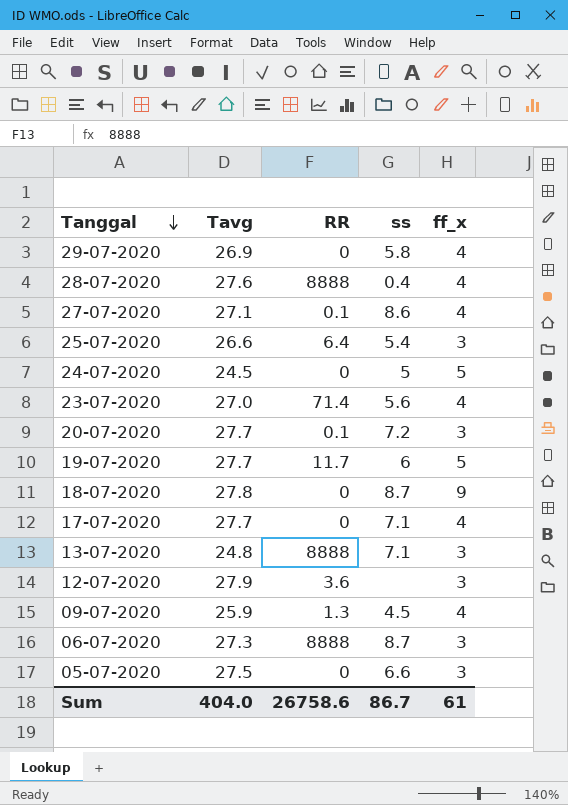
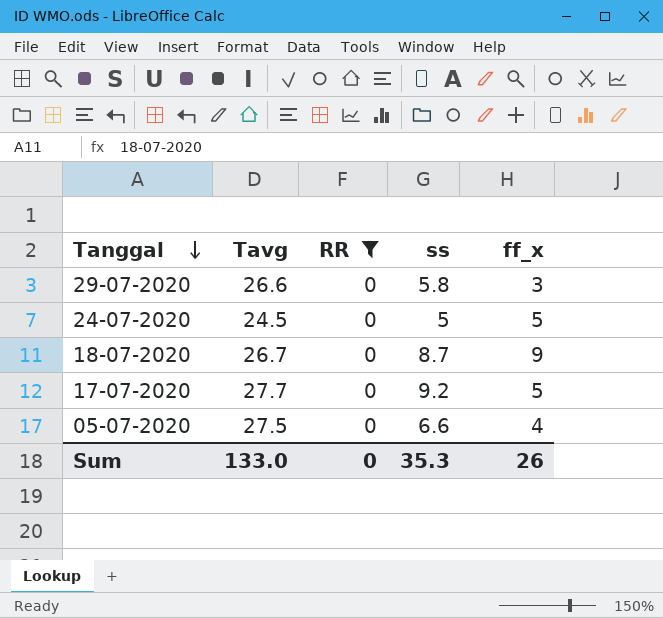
filter: none -> RR = 0
29-07-2020 | Tavg: 26.9 -> 26.6
29-07-2020 | ff_x: 4 -> 3
18-07-2020 | Tavg: 27.8 -> 26.7
17-07-2020 | ss: 7.1 -> 9.2
17-07-2020 | ff_x: 4 -> 5
05-07-2020 | ff_x: 3 -> 4
Sum | Tavg: 404.0 -> 133.0
Sum | RR: 26758.6 -> 0
Sum | ss: 86.7 -> 35.3
Sum | ff_x: 61 -> 26

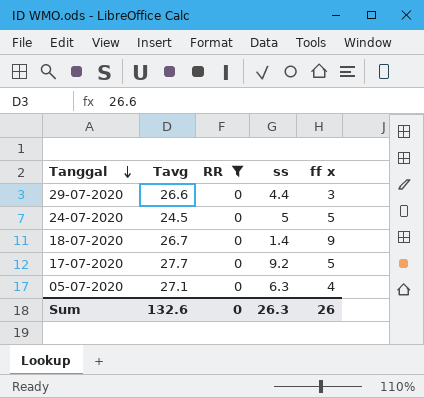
column name: ff_x -> ff x
29-07-2020 | ss: 5.8 -> 4.4
18-07-2020 | ss: 8.7 -> 1.4
05-07-2020 | Tavg: 27.5 -> 27.1
05-07-2020 | ss: 6.6 -> 6.3
Sum | Tavg: 133.0 -> 132.6
Sum | ss: 35.3 -> 26.3

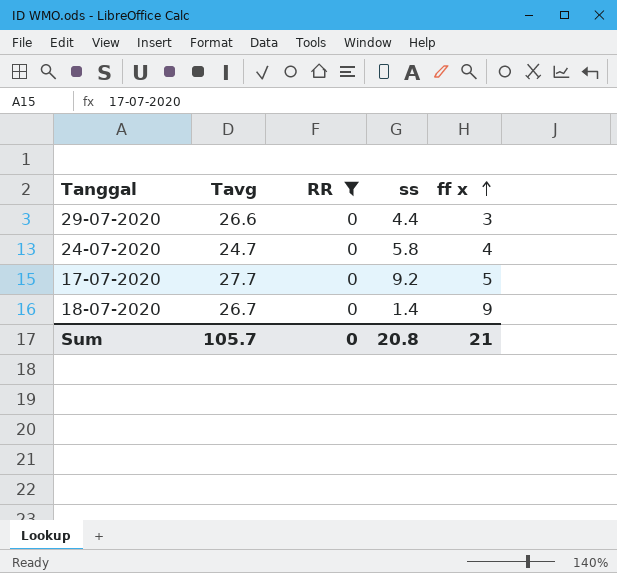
row order: Tanggal descending -> ff x ascending
row 05-07-2020: 27.1 | 0 | 6.3 | 4 -> none
24-07-2020 | Tavg: 24.5 -> 24.7
24-07-2020 | ss: 5 -> 5.8
24-07-2020 | ff x: 5 -> 4
Sum | Tavg: 132.6 -> 105.7
Sum | ss: 26.3 -> 20.8
Sum | ff x: 26 -> 21

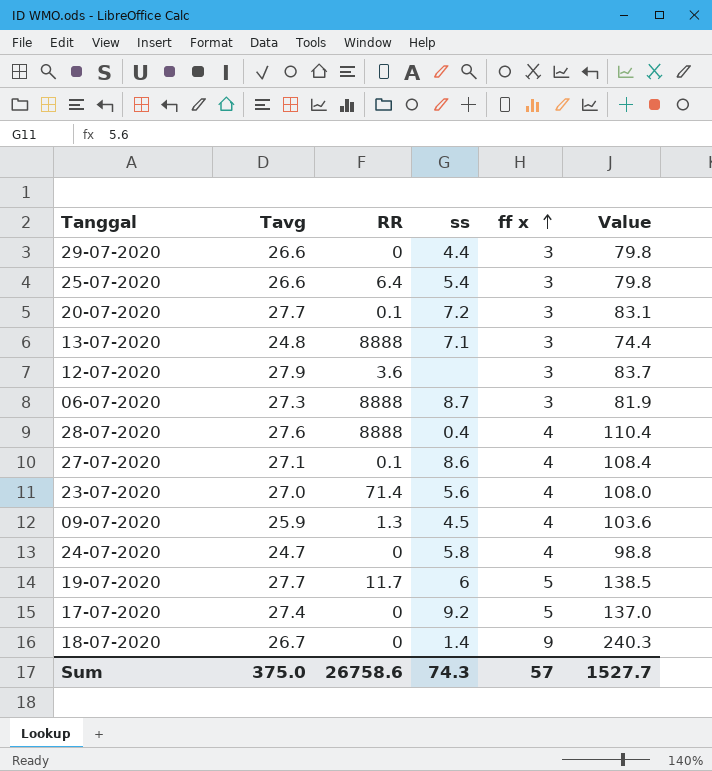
filter: RR = 0 -> none
column Value | formula: none -> [Tavg] * [ff x]
17-07-2020 | Tavg: 27.7 -> 27.4
Sum | Tavg: 105.7 -> 375.0
Sum | RR: 0 -> 26758.6
Sum | ss: 20.8 -> 74.3
Sum | ff x: 21 -> 57

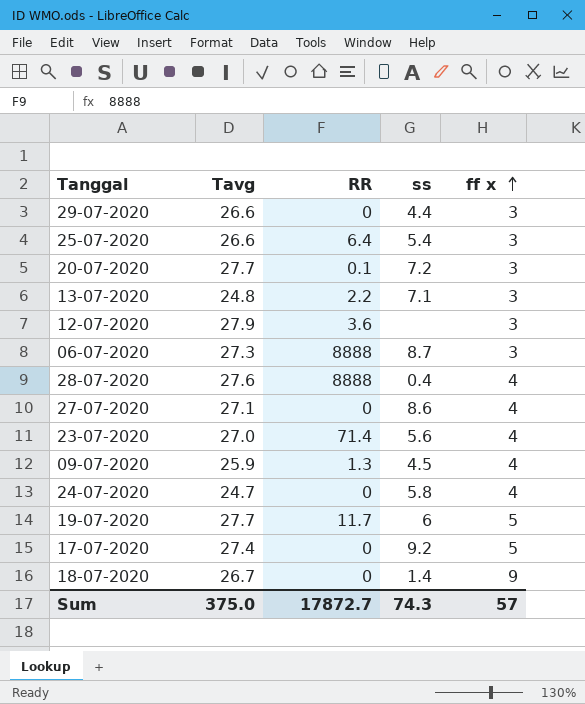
column Value | formula: [Tavg] * [ff x] -> none
13-07-2020 | RR: 8888 -> 2.2
27-07-2020 | RR: 0.1 -> 0
Sum | RR: 26758.6 -> 17872.7

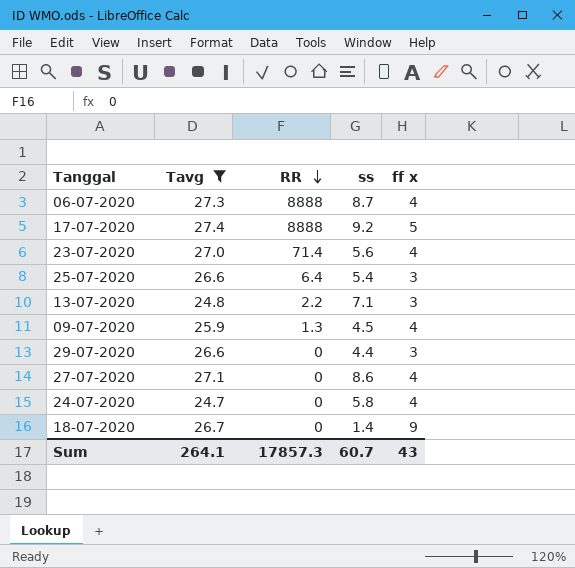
filter: none -> Tavg <= 27.4
row order: ff x ascending -> RR descending
06-07-2020 | ff x: 3 -> 4
17-07-2020 | RR: 0 -> 8888
Sum | Tavg: 375.0 -> 264.1
Sum | RR: 17872.7 -> 17857.3
Sum | ss: 74.3 -> 60.7
Sum | ff x: 57 -> 43

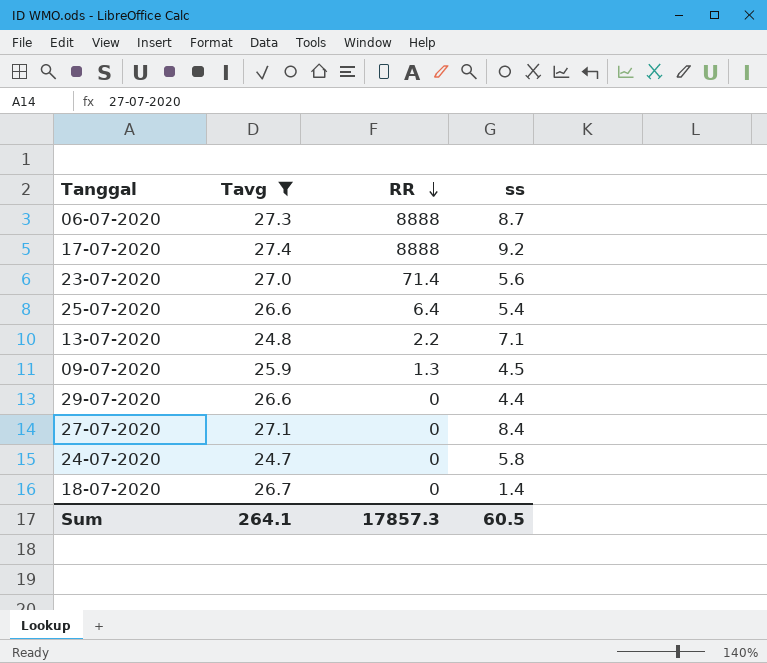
column ff x | position: 5 -> none
27-07-2020 | ss: 8.6 -> 8.4
Sum | ss: 60.7 -> 60.5

